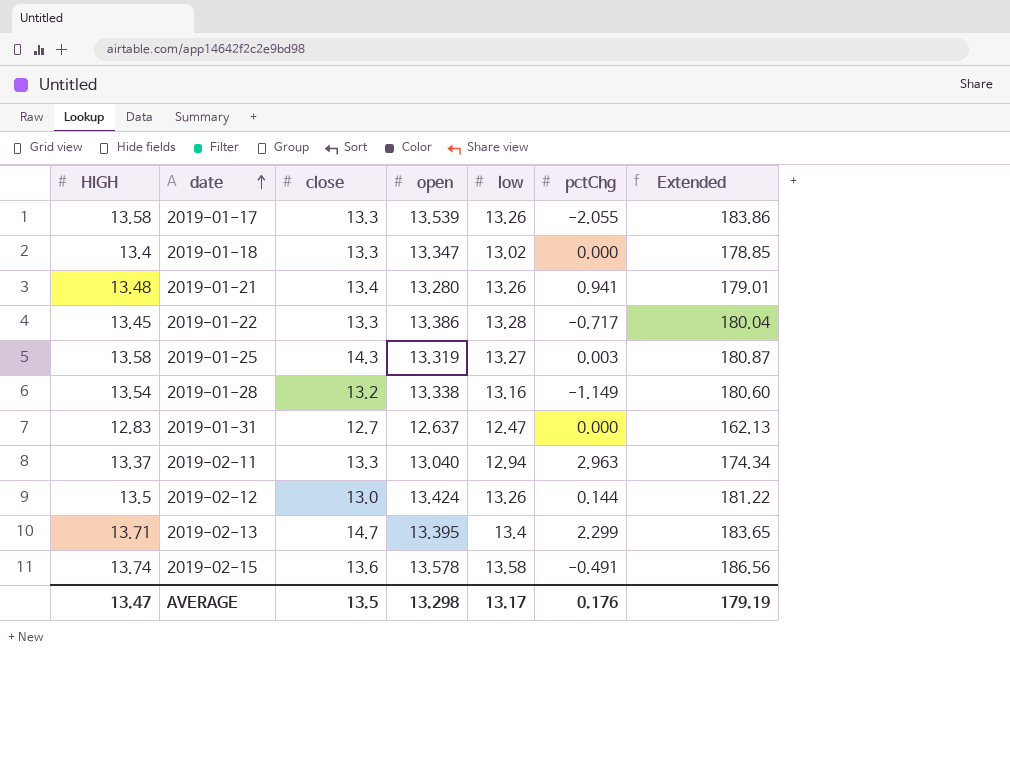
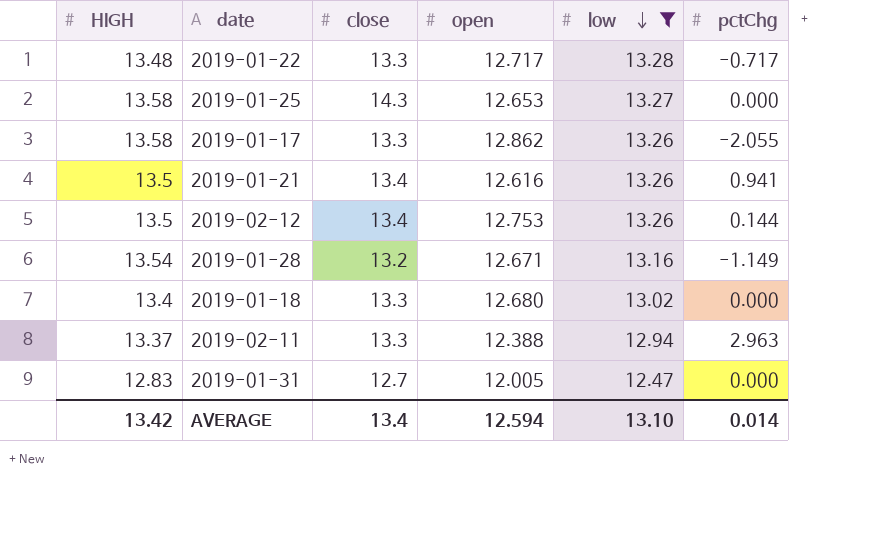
filter: none -> low <= 13.28
row order: date ascending -> low descending
column Extended | formula: [HIGH] * [open] -> none
2019-01-22 | HIGH: 13.45 -> 13.48
2019-01-22 | open: 13.386 -> 12.717
2019-01-25 | open: 13.319 -> 12.653
2019-01-25 | pctChg: 0.003 -> 0.000
2019-01-17 | open: 13.539 -> 12.862
2019-01-21 | HIGH: 13.48 -> 13.5
2019-01-21 | open: 13.280 -> 12.616
2019-02-12 | close: 13.0 -> 13.4
2019-02-12 | open: 13.424 -> 12.753
2019-01-28 | open: 13.338 -> 12.671
2019-01-18 | open: 13.347 -> 12.680
2019-02-11 | open: 13.040 -> 12.388
2019-01-31 | open: 12.637 -> 12.005
AVERAGE | HIGH: 13.47 -> 13.42
AVERAGE | close: 13.5 -> 13.4
AVERAGE | open: 13.298 -> 12.594
AVERAGE | low: 13.17 -> 13.10
AVERAGE | pctChg: 0.176 -> 0.014

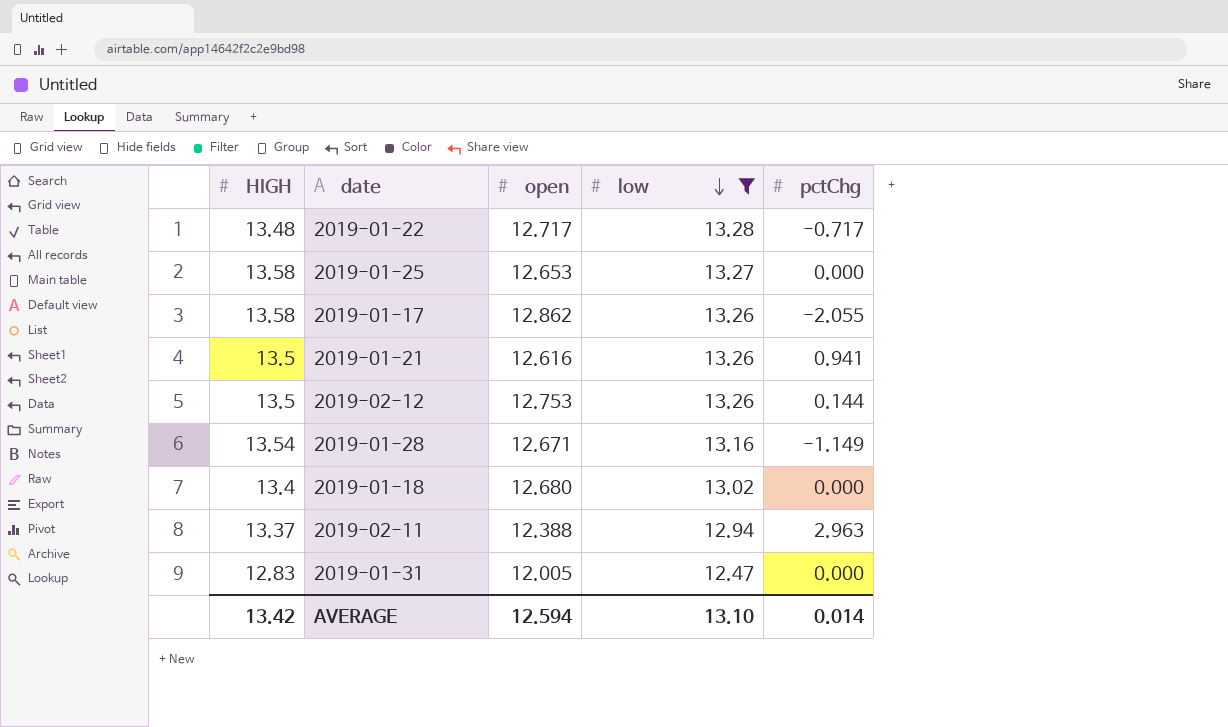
column close | position: 3 -> none

